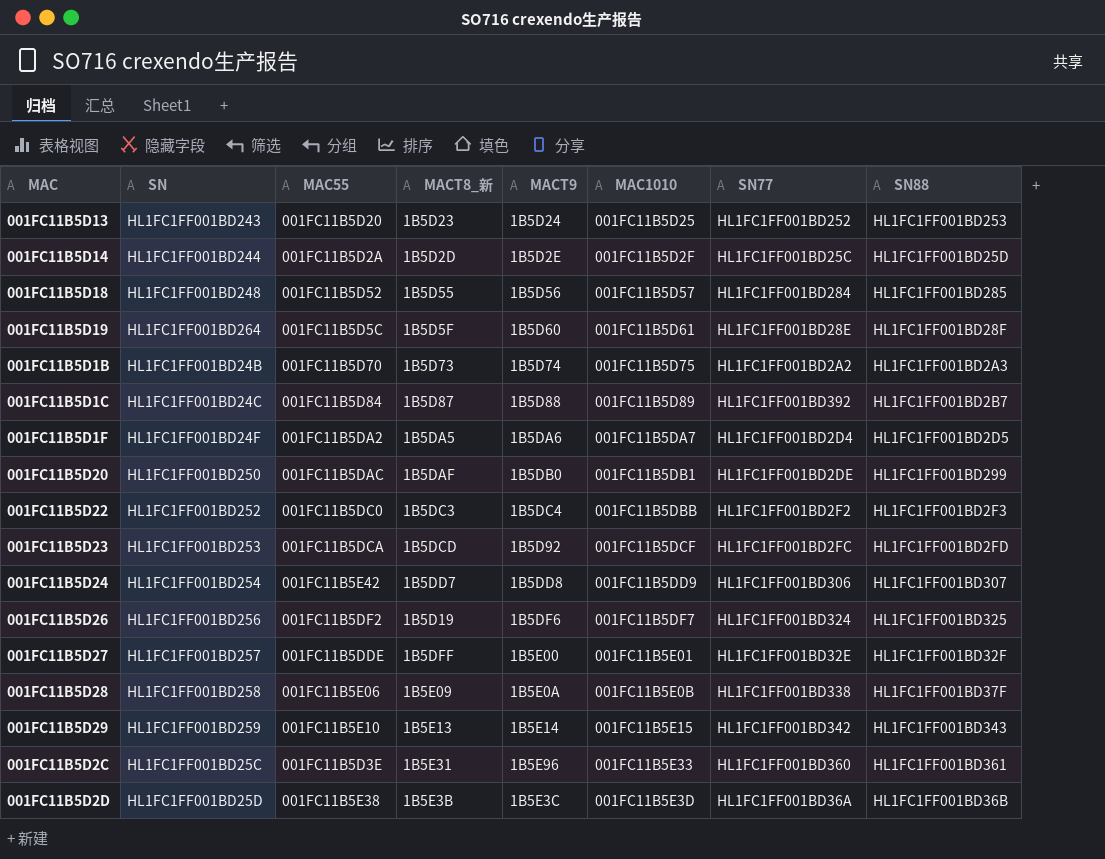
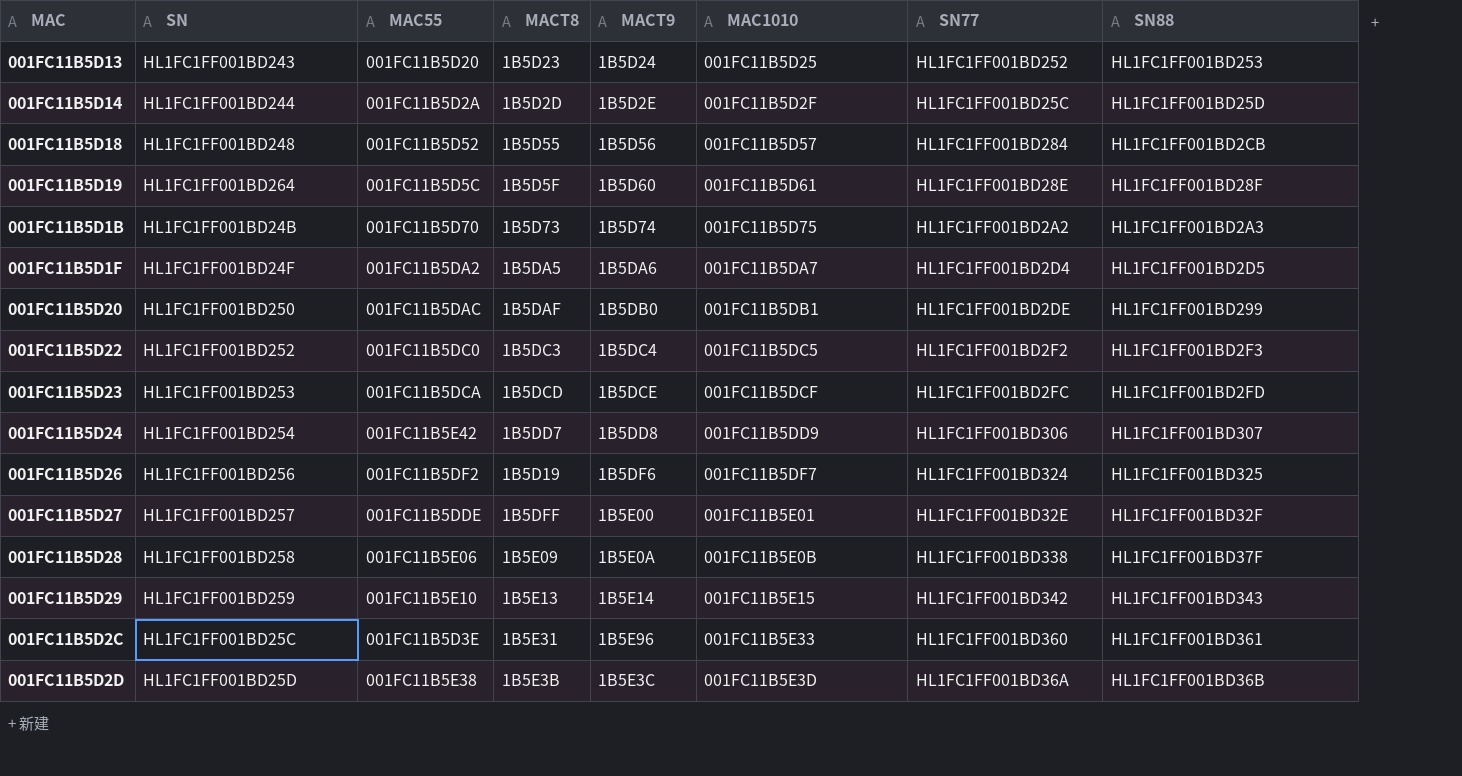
column name: MACT8_新 -> MACT8
row 001FC11B5D1C: HL1FC1FF001BD24C | 001FC11B5D84 | 1B5D87 | 1B5D88 | 001FC11B5D89 | HL1FC1FF001BD392 | HL1FC1FF001BD2B7 -> none
001FC11B5D18 | SN88: HL1FC1FF001BD285 -> HL1FC1FF001BD2CB
001FC11B5D22 | MAC1010: 001FC11B5DBB -> 001FC11B5DC5
001FC11B5D23 | MACT9: 1B5D92 -> 1B5DCE

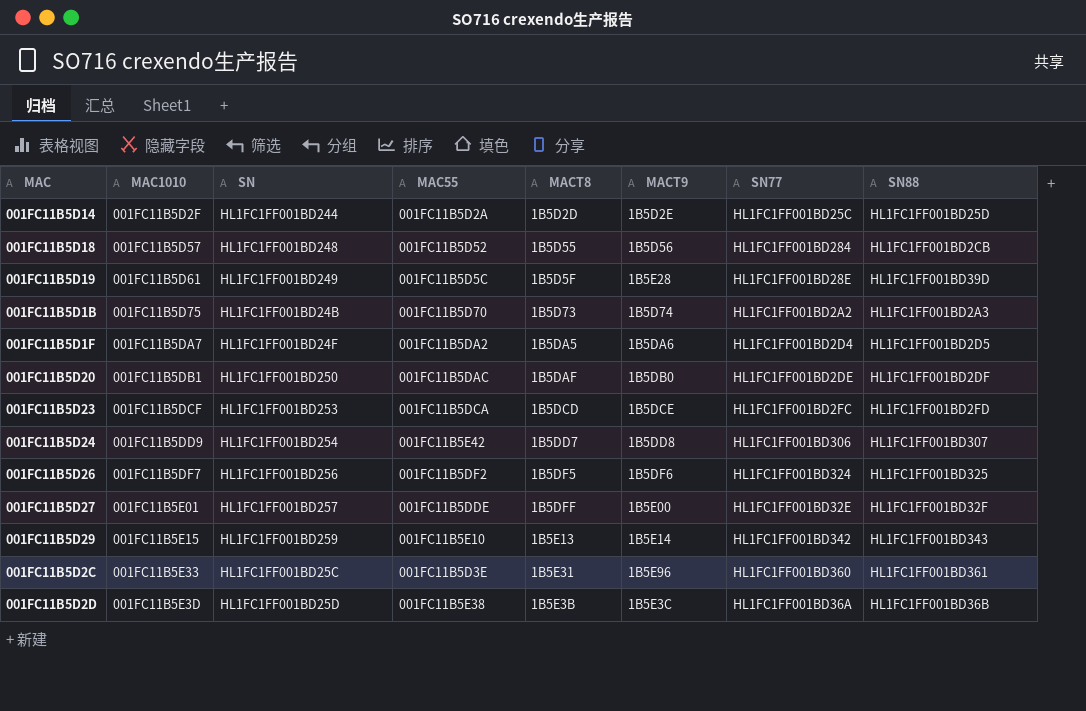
column MAC1010 | position: 6 -> 2
row 001FC11B5D13: HL1FC1FF001BD243 | 001FC11B5D20 | 1B5D23 | 1B5D24 | 001FC11B5D25 | HL1FC1FF001BD252 | HL1FC1FF001BD253 -> none
row 001FC11B5D22: HL1FC1FF001BD252 | 001FC11B5DC0 | 1B5DC3 | 1B5DC4 | 001FC11B5DC5 | HL1FC1FF001BD2F2 | HL1FC1FF001BD2F3 -> none
row 001FC11B5D28: HL1FC1FF001BD258 | 001FC11B5E06 | 1B5E09 | 1B5E0A | 001FC11B5E0B | HL1FC1FF001BD338 | HL1FC1FF001BD37F -> none
001FC11B5D19 | SN: HL1FC1FF001BD264 -> HL1FC1FF001BD249
001FC11B5D19 | MACT9: 1B5D60 -> 1B5E28
001FC11B5D19 | SN88: HL1FC1FF001BD28F -> HL1FC1FF001BD39D
001FC11B5D20 | SN88: HL1FC1FF001BD299 -> HL1FC1FF001BD2DF
001FC11B5D26 | MACT8: 1B5D19 -> 1B5DF5

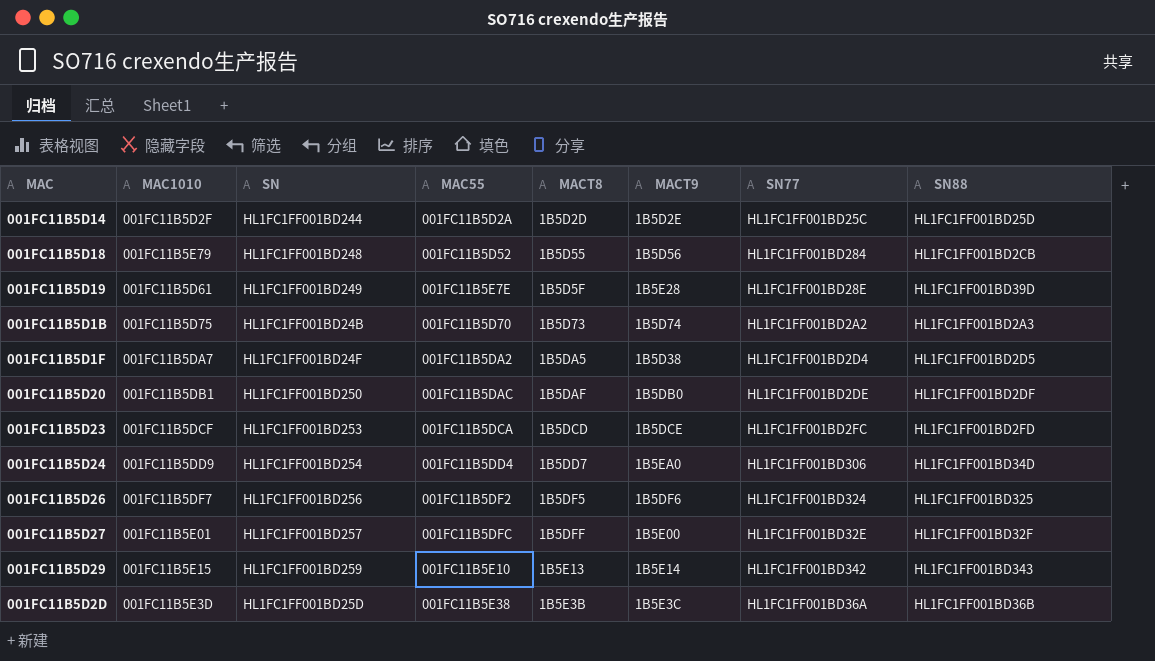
row 001FC11B5D2C: 001FC11B5E33 | HL1FC1FF001BD25C | 001FC11B5D3E | 1B5E31 | 1B5E96 | HL1FC1FF001BD360 | HL1FC1FF001BD361 -> none
001FC11B5D18 | MAC1010: 001FC11B5D57 -> 001FC11B5E79
001FC11B5D19 | MAC55: 001FC11B5D5C -> 001FC11B5E7E
001FC11B5D1F | MACT9: 1B5DA6 -> 1B5D38
001FC11B5D24 | MAC55: 001FC11B5E42 -> 001FC11B5DD4
001FC11B5D24 | MACT9: 1B5DD8 -> 1B5EA0
001FC11B5D24 | SN88: HL1FC1FF001BD307 -> HL1FC1FF001BD34D
001FC11B5D27 | MAC55: 001FC11B5DDE -> 001FC11B5DFC

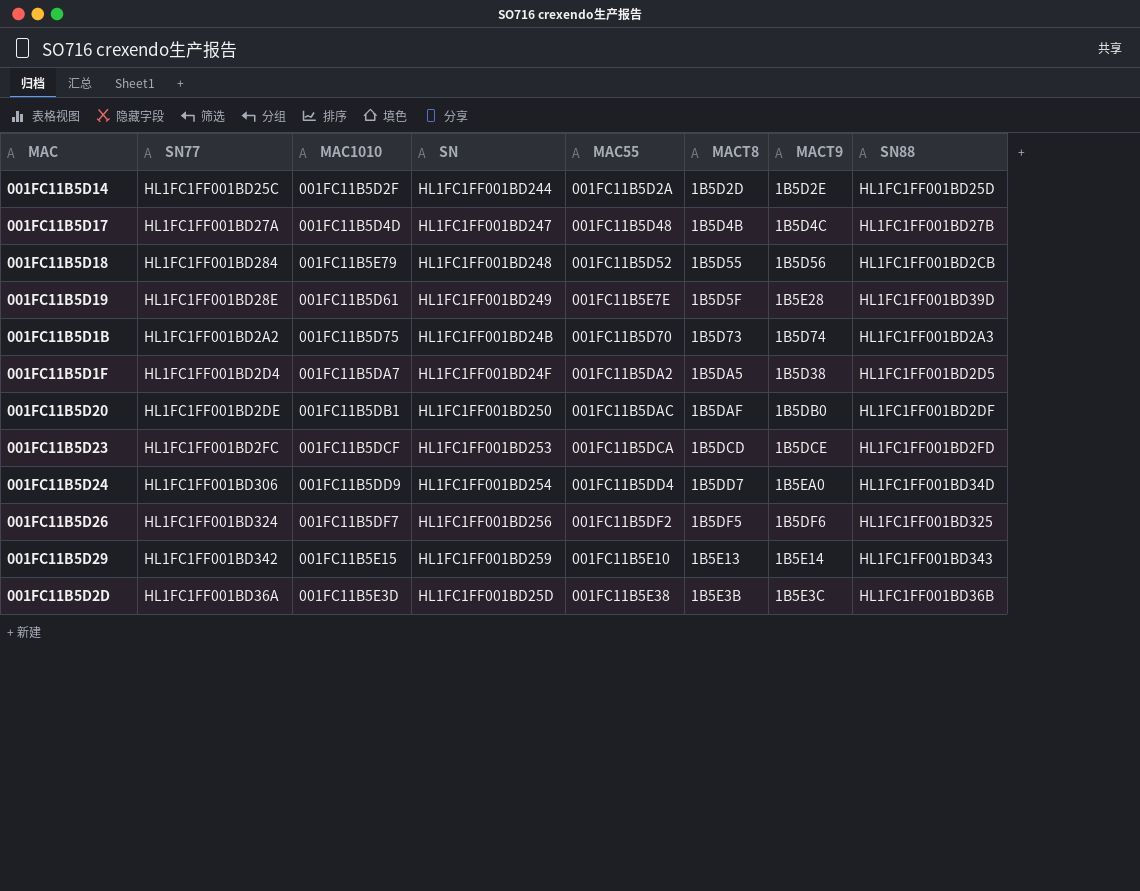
column SN77 | position: 7 -> 2
row 001FC11B5D27: 001FC11B5E01 | HL1FC1FF001BD257 | 001FC11B5DFC | 1B5DFF | 1B5E00 | HL1FC1FF001BD32E | HL1FC1FF001BD32F -> none
row 001FC11B5D17: none -> HL1FC1FF001BD27A | 001FC11B5D4D | HL1FC1FF001BD247 | 001FC11B5D48 | 1B5D4B | 1B5D4C | HL1FC1FF001BD27B

